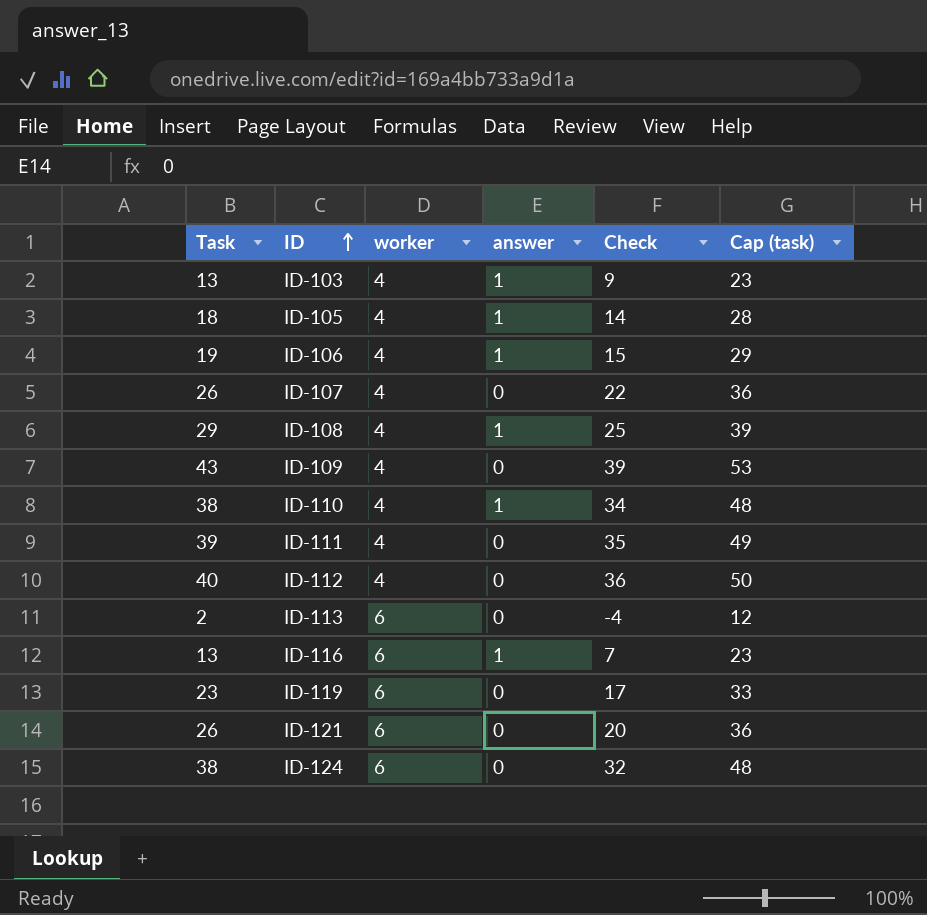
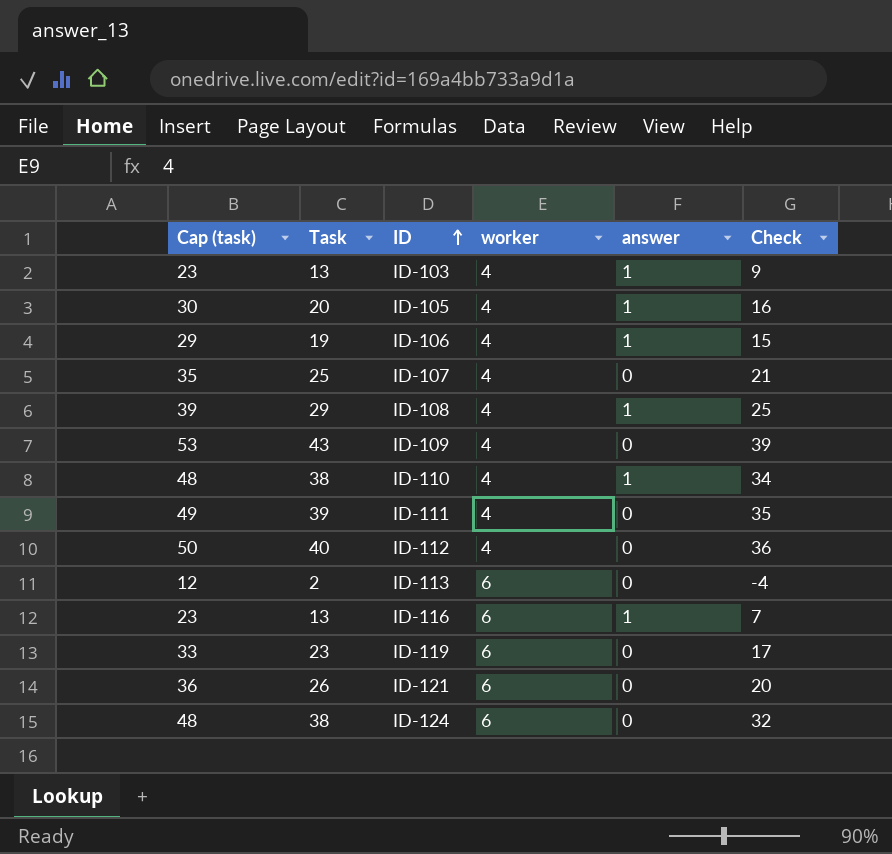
column Cap (task) | position: 6 -> 1
ID-105 | Cap (task): 28 -> 30
ID-105 | Task: 18 -> 20
ID-105 | Check: 14 -> 16
ID-107 | Cap (task): 36 -> 35
ID-107 | Task: 26 -> 25
ID-107 | Check: 22 -> 21

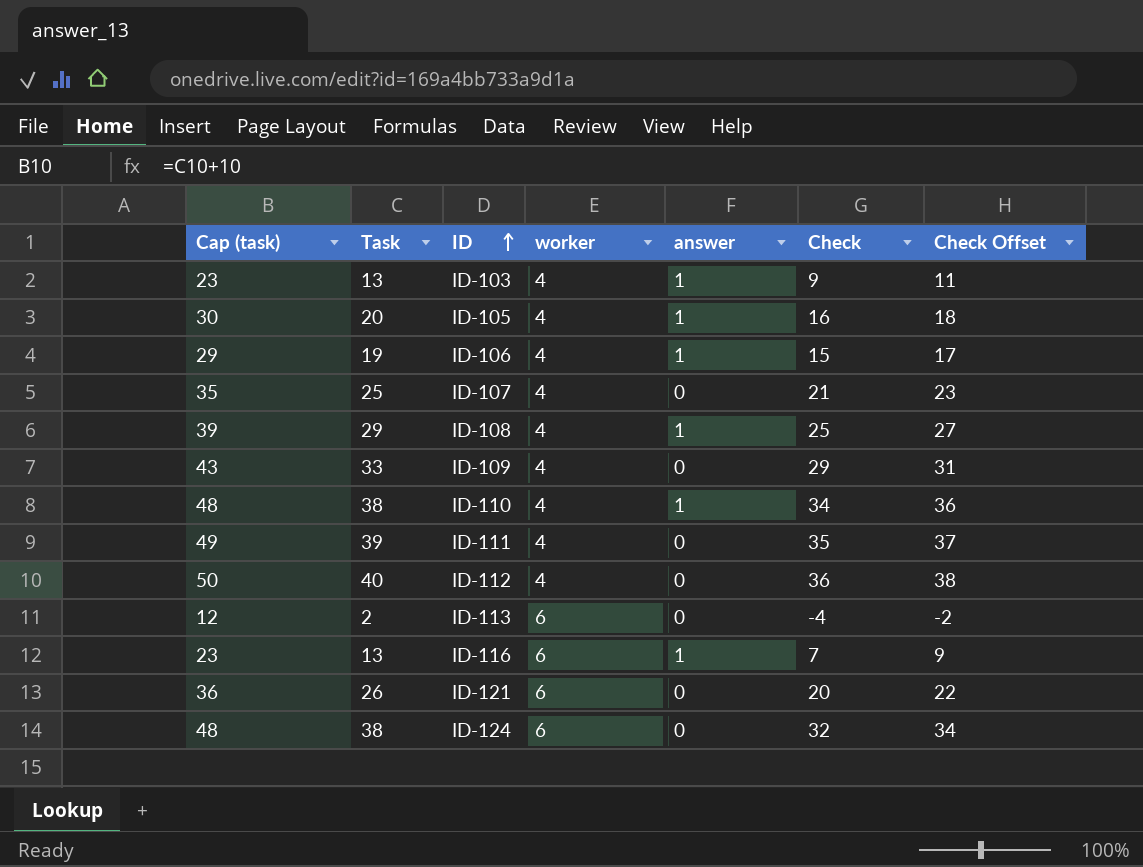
column Check Offset | formula: none -> [Check] + 2
row ID-119: 33 | 23 | 6 | 0 | 17 -> none
ID-109 | Cap (task): 53 -> 43
ID-109 | Task: 43 -> 33
ID-109 | Check: 39 -> 29

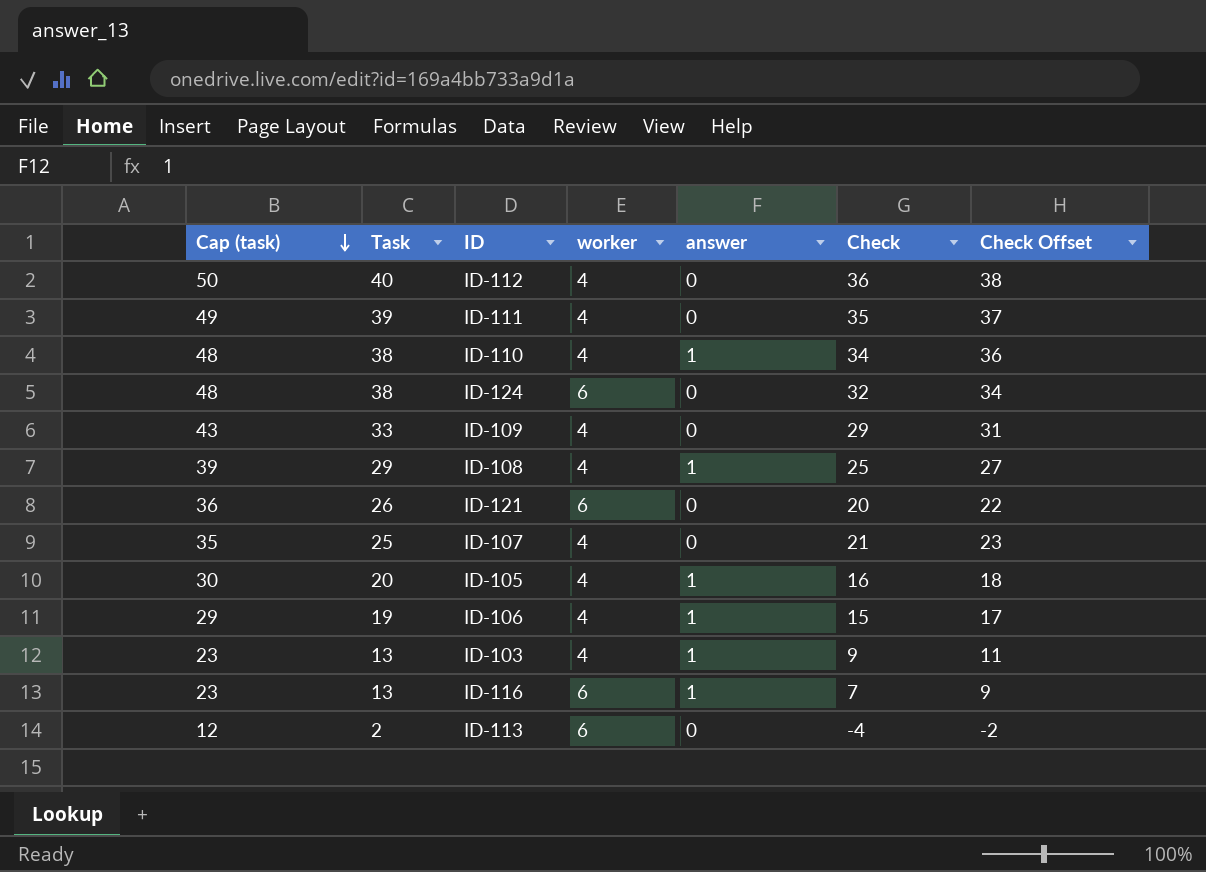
row order: ID ascending -> Cap (task) descending

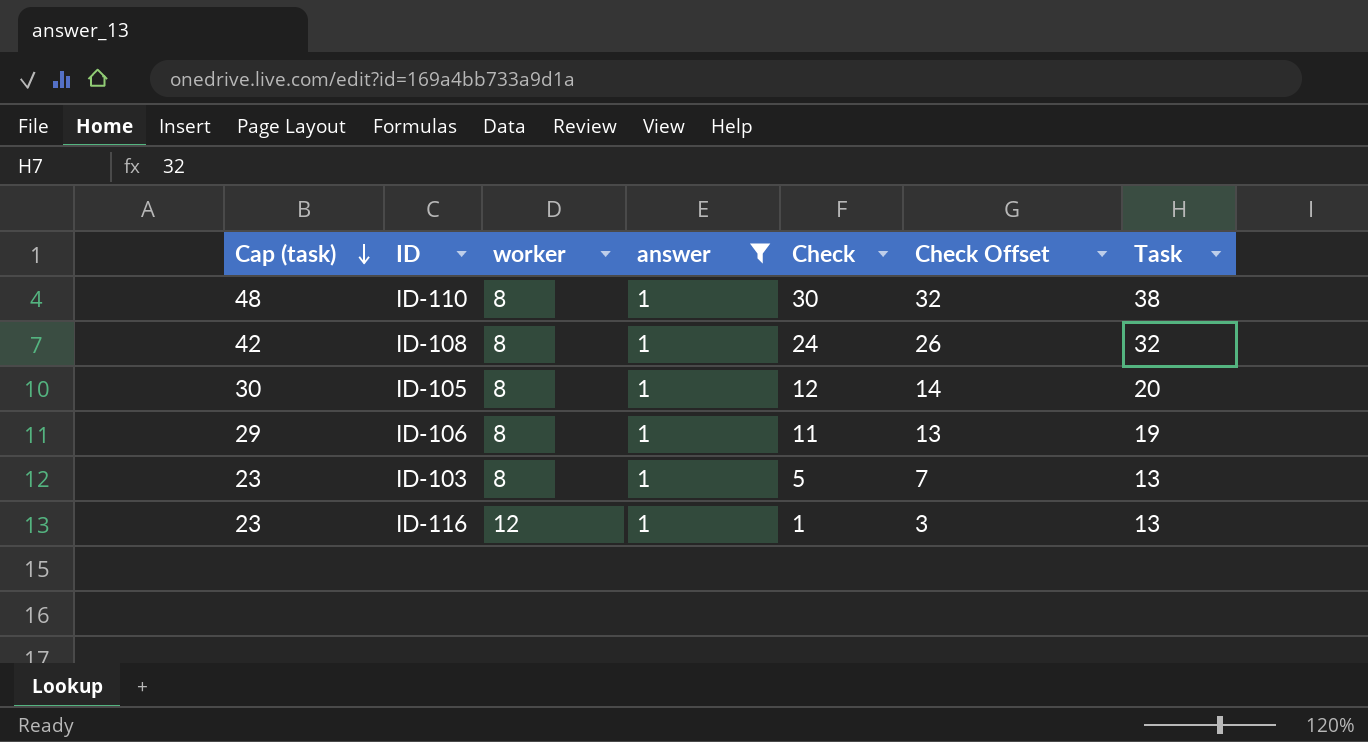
filter: none -> answer = 1
column Task | position: 2 -> 7
ID-110 | worker: 4 -> 8
ID-110 | Check: 34 -> 30
ID-110 | Check Offset: 36 -> 32
ID-108 | Cap (task): 39 -> 42
ID-108 | worker: 4 -> 8
ID-108 | Check: 25 -> 24
ID-108 | Check Offset: 27 -> 26
ID-108 | Task: 29 -> 32
ID-105 | worker: 4 -> 8
ID-105 | Check: 16 -> 12
ID-105 | Check Offset: 18 -> 14
ID-106 | worker: 4 -> 8
ID-106 | Check: 15 -> 11
ID-106 | Check Offset: 17 -> 13
ID-103 | worker: 4 -> 8
ID-103 | Check: 9 -> 5
ID-103 | Check Offset: 11 -> 7
ID-116 | worker: 6 -> 12
ID-116 | Check: 7 -> 1
ID-116 | Check Offset: 9 -> 3

